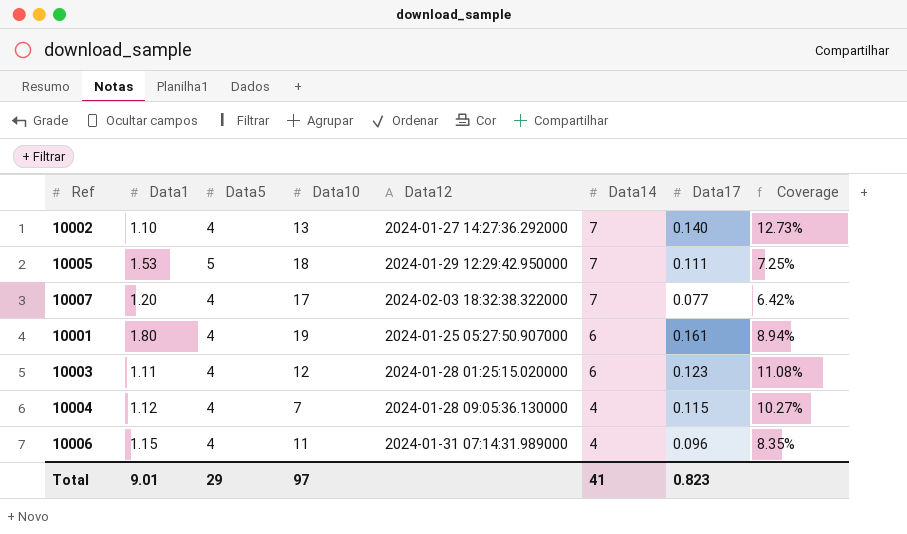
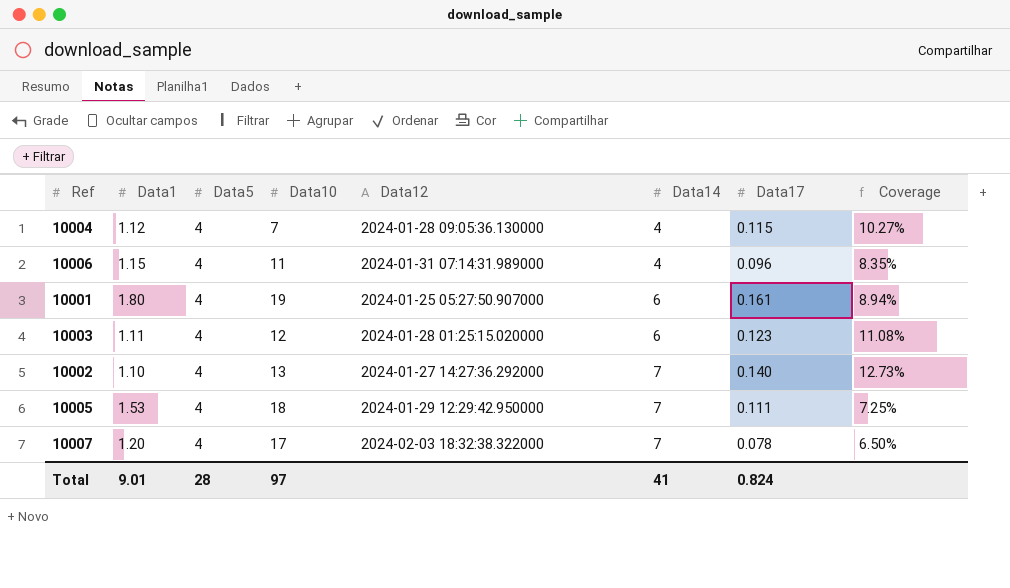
row order: Data14 descending -> Data14 ascending
10005 | Data5: 5 -> 4
10007 | Data17: 0.077 -> 0.078
10007 | Coverage: 6.42% -> 6.50%
Total | Data5: 29 -> 28
Total | Data17: 0.823 -> 0.824

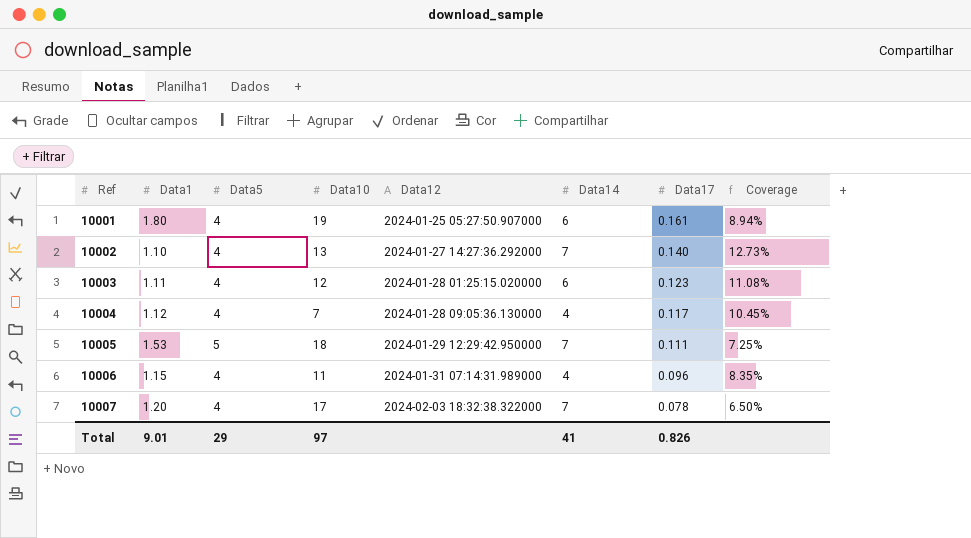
row order: Data14 ascending -> Ref ascending
10004 | Data17: 0.115 -> 0.117
10004 | Coverage: 10.27% -> 10.45%
10005 | Data5: 4 -> 5
Total | Data5: 28 -> 29
Total | Data17: 0.824 -> 0.826

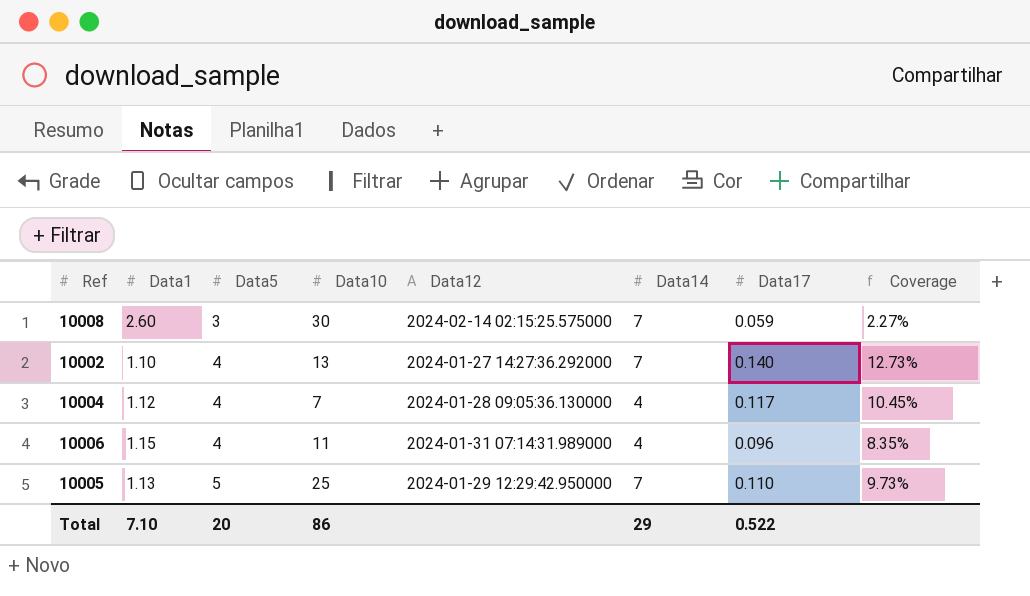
row order: Ref ascending -> Data5 ascending
row 10001: 1.80 | 4 | 19 | 2024-01-25 05:27:50.907000 | 6 | 0.161 | 8.94% -> none
row 10003: 1.11 | 4 | 12 | 2024-01-28 01:25:15.020000 | 6 | 0.123 | 11.08% -> none
row 10007: 1.20 | 4 | 17 | 2024-02-03 18:32:38.322000 | 7 | 0.078 | 6.50% -> none
row 10008: none -> 2.60 | 3 | 30 | 2024-02-14 02:15:25.575000 | 7 | 0.059 | 2.27%
10005 | Data1: 1.53 -> 1.13
10005 | Data10: 18 -> 25
10005 | Data17: 0.111 -> 0.110
10005 | Coverage: 7.25% -> 9.73%
Total | Data1: 9.01 -> 7.10
Total | Data5: 29 -> 20
Total | Data10: 97 -> 86
Total | Data14: 41 -> 29
Total | Data17: 0.826 -> 0.522

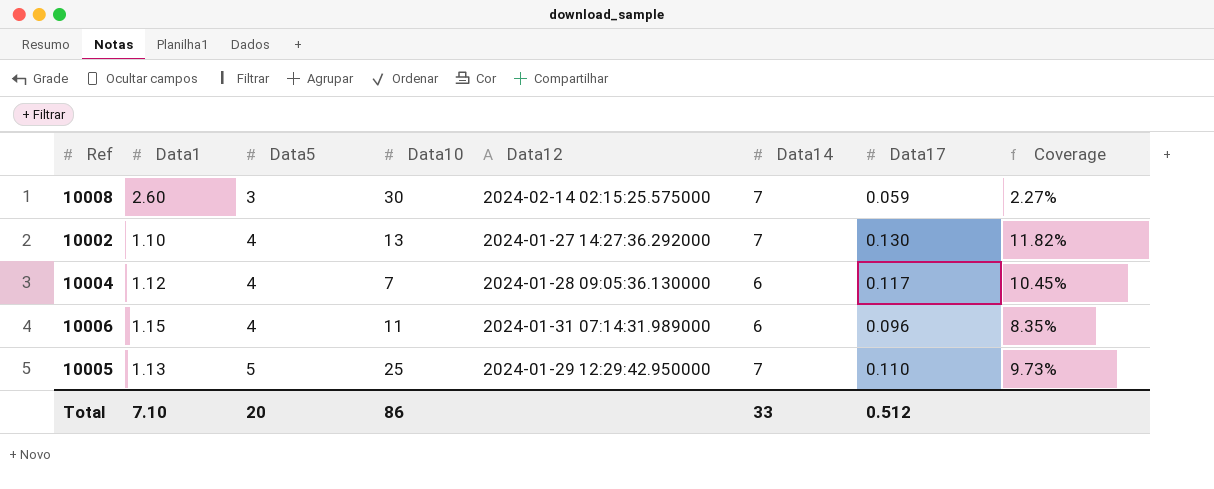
10002 | Data17: 0.140 -> 0.130
10002 | Coverage: 12.73% -> 11.82%
10004 | Data14: 4 -> 6
10006 | Data14: 4 -> 6
Total | Data14: 29 -> 33
Total | Data17: 0.522 -> 0.512

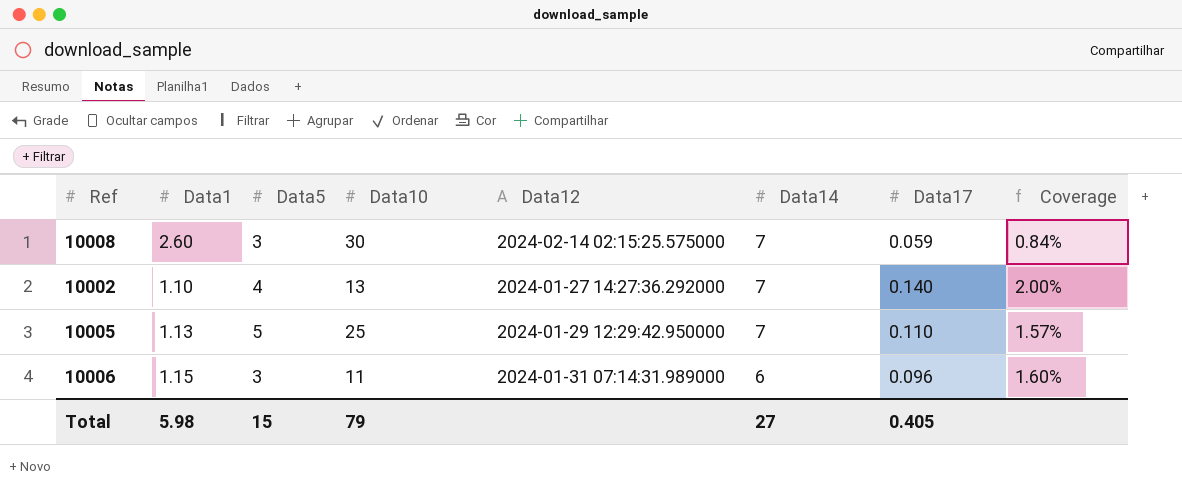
row order: Data5 ascending -> Data14 descending
column Coverage | formula: [Data17] / [Data1] -> [Data17] / [Data14]
row 10004: 1.12 | 4 | 7 | 2024-01-28 09:05:36.130000 | 6 | 0.117 | 10.45% -> none
10002 | Data17: 0.130 -> 0.140
10006 | Data5: 4 -> 3
Total | Data1: 7.10 -> 5.98
Total | Data5: 20 -> 15
Total | Data10: 86 -> 79
Total | Data14: 33 -> 27
Total | Data17: 0.512 -> 0.405

